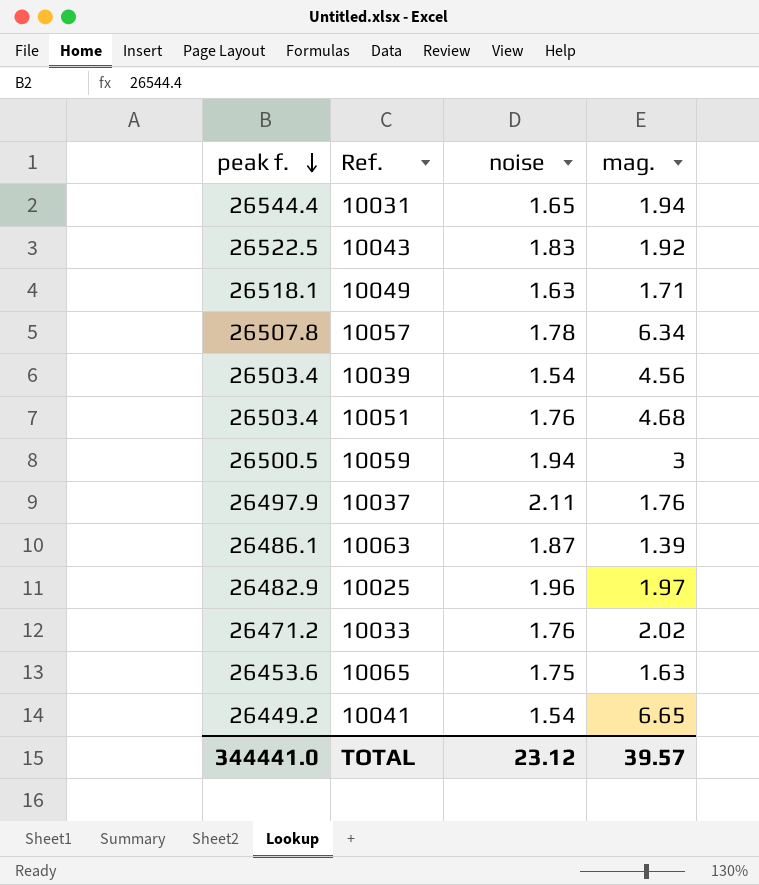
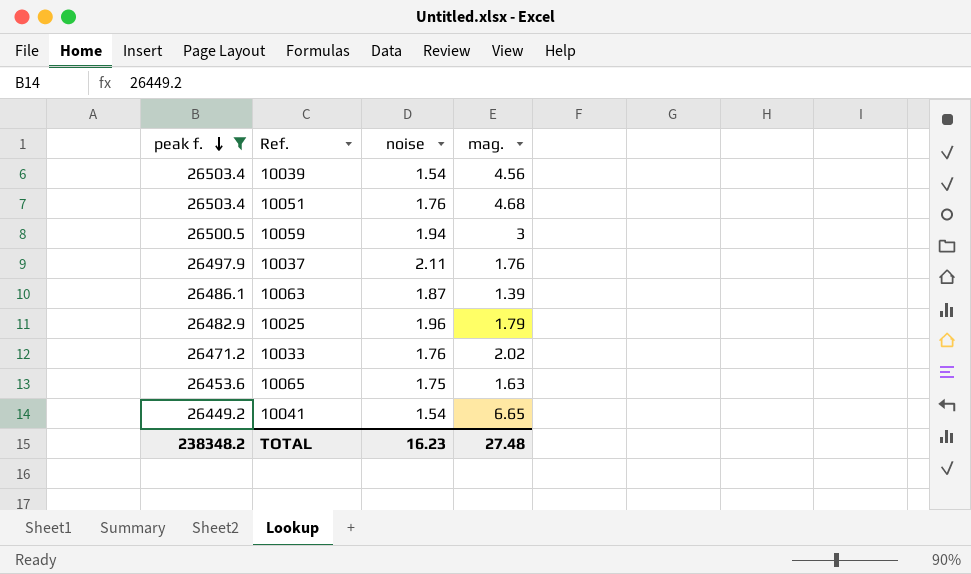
filter: none -> peak f. <= 26503.4
10025 | mag.: 1.97 -> 1.79
TOTAL | peak f.: 344441.0 -> 238348.2
TOTAL | noise: 23.12 -> 16.23
TOTAL | mag.: 39.57 -> 27.48

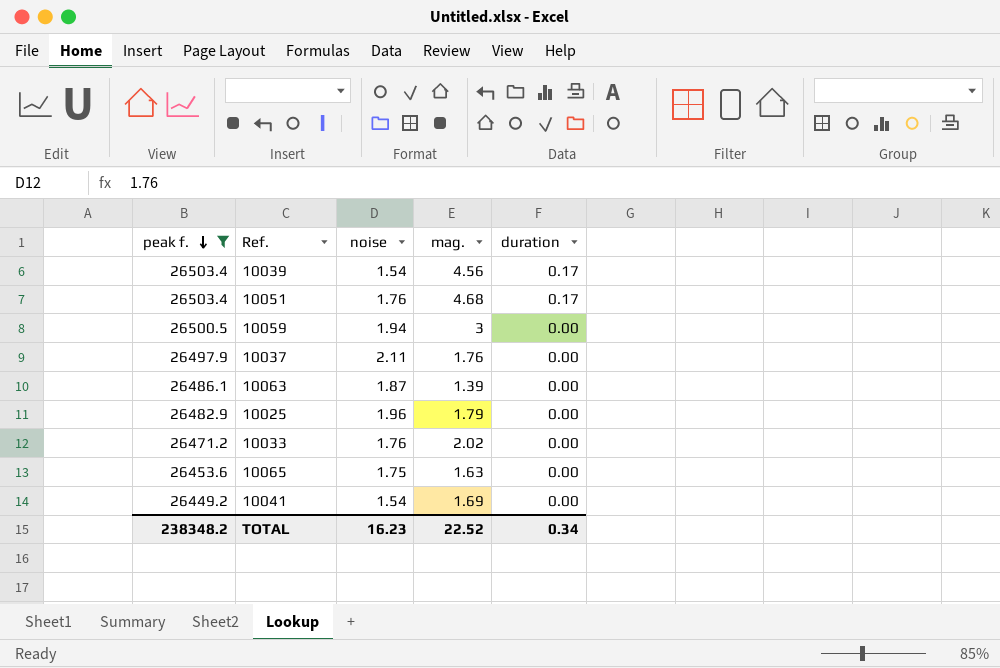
column duration | position: none -> 5
10041 | mag.: 6.65 -> 1.69
TOTAL | mag.: 27.48 -> 22.52

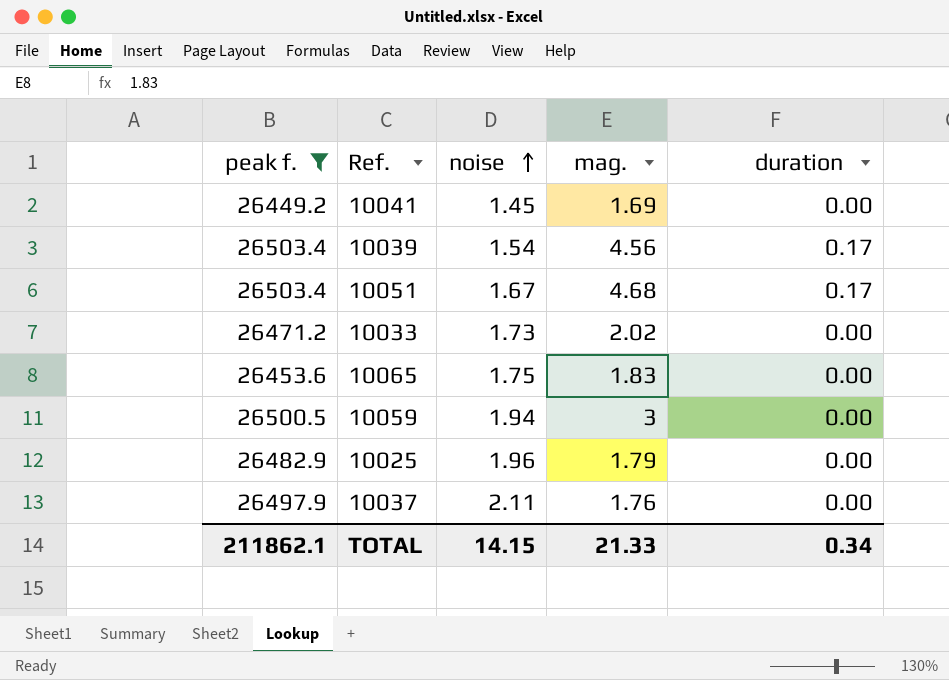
row order: peak f. descending -> noise ascending
row 10063: 26486.1 | 1.87 | 1.39 | 0.00 -> none
10041 | noise: 1.54 -> 1.45
10051 | noise: 1.76 -> 1.67
10033 | noise: 1.76 -> 1.73
10065 | mag.: 1.63 -> 1.83
TOTAL | peak f.: 238348.2 -> 211862.1
TOTAL | noise: 16.23 -> 14.15
TOTAL | mag.: 22.52 -> 21.33

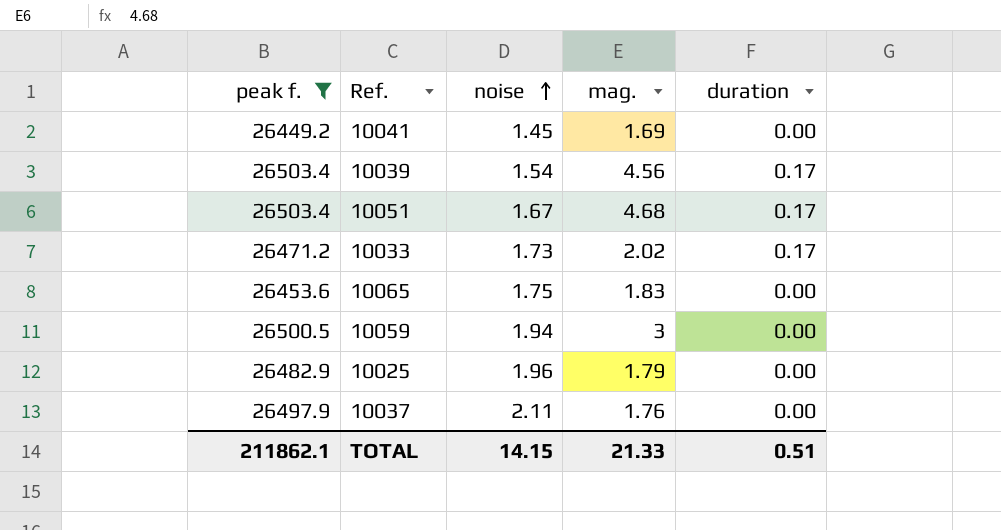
10033 | duration: 0.00 -> 0.17
TOTAL | duration: 0.34 -> 0.51

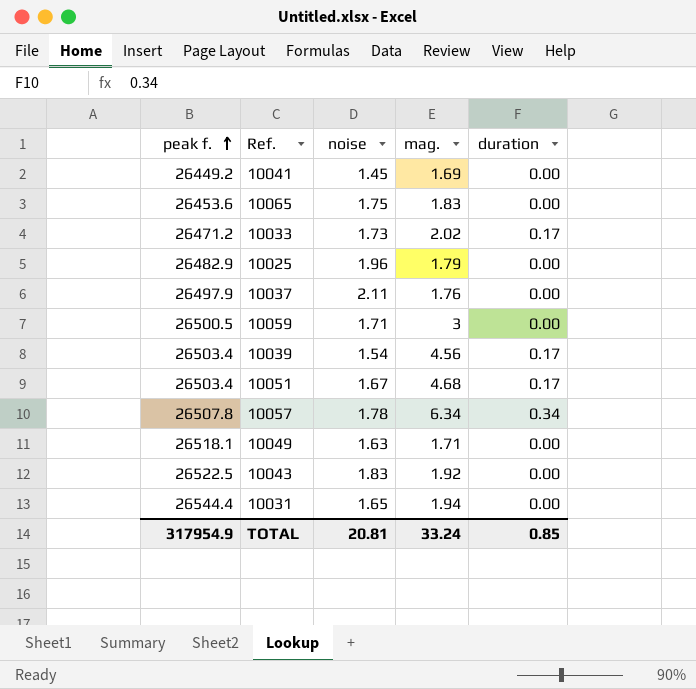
filter: peak f. <= 26503.4 -> none
row order: noise ascending -> peak f. ascending
10059 | noise: 1.94 -> 1.71
TOTAL | peak f.: 211862.1 -> 317954.9
TOTAL | noise: 14.15 -> 20.81
TOTAL | mag.: 21.33 -> 33.24
TOTAL | duration: 0.51 -> 0.85

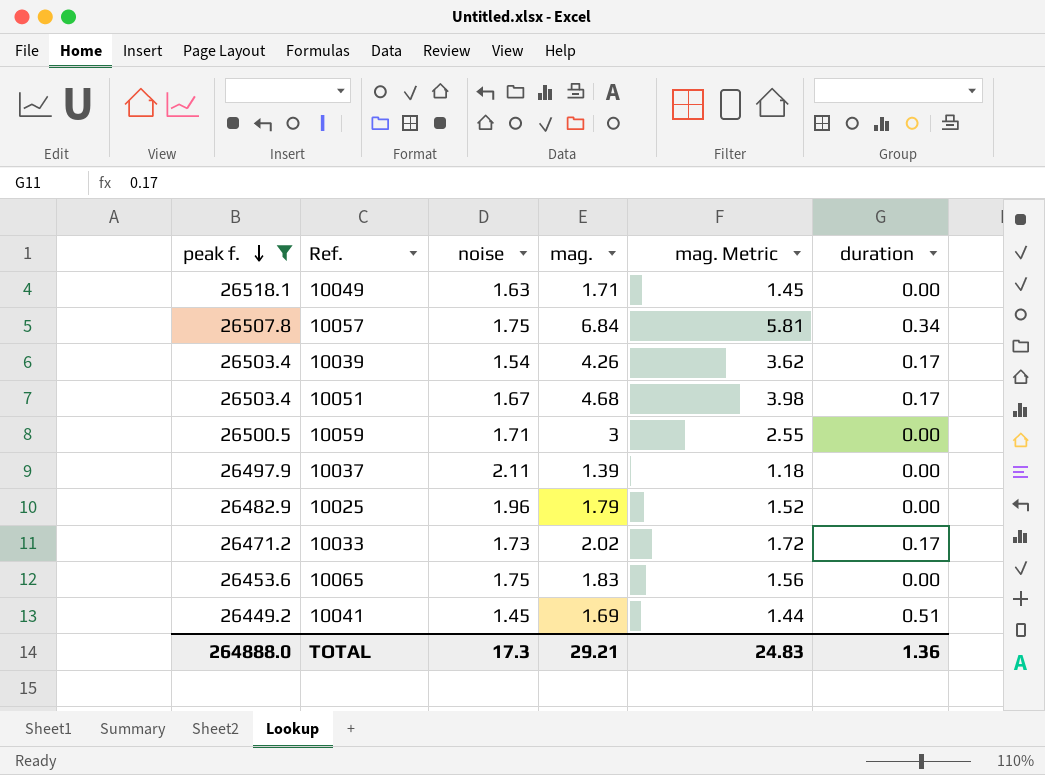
filter: none -> peak f. <= 26518.1
row order: peak f. ascending -> peak f. descending
column mag. Metric | formula: none -> [mag.] * 0.85
10057 | noise: 1.78 -> 1.75
10057 | mag.: 6.34 -> 6.84
10039 | mag.: 4.56 -> 4.26
10037 | mag.: 1.76 -> 1.39
10041 | duration: 0.00 -> 0.51
TOTAL | peak f.: 317954.9 -> 264888.0
TOTAL | noise: 20.81 -> 17.3
TOTAL | mag.: 33.24 -> 29.21
TOTAL | duration: 0.85 -> 1.36

